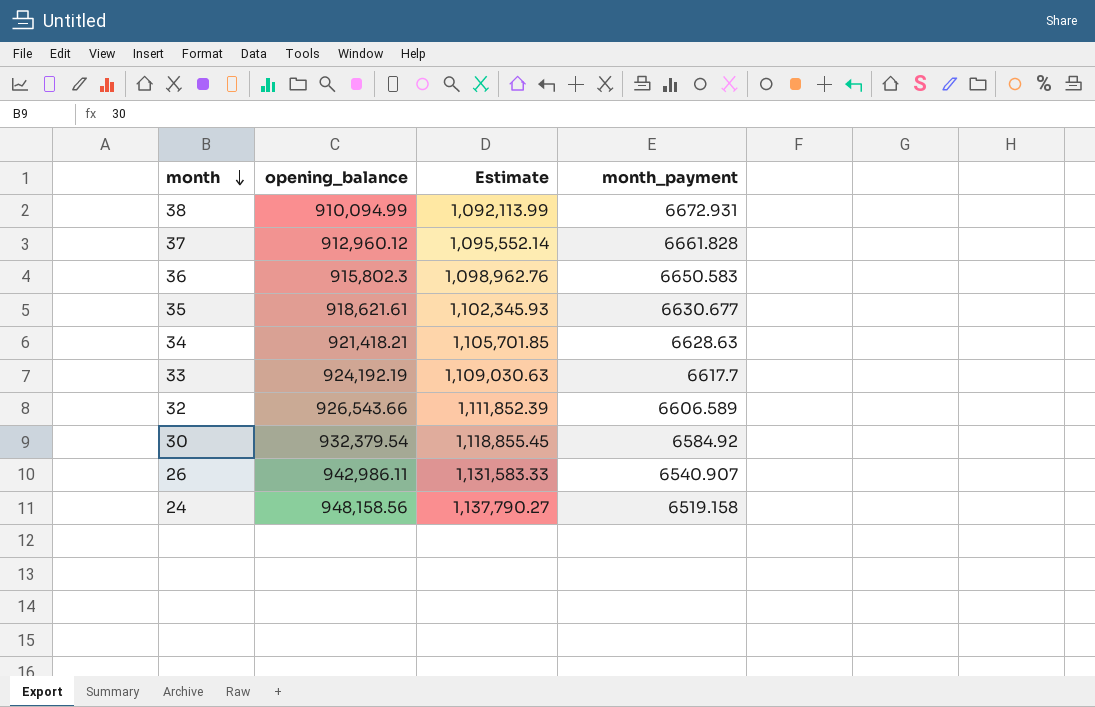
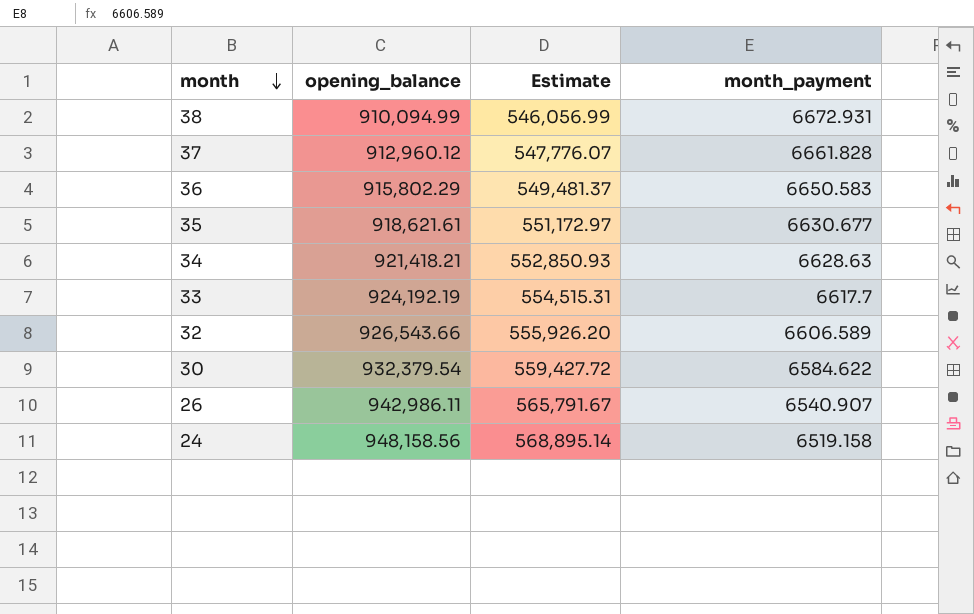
column Estimate | formula: [opening_balance] * 1.2 -> [opening_balance] * 0.6
36 | opening_balance: 915,802.3 -> 915,802.29
30 | month_payment: 6584.92 -> 6584.622

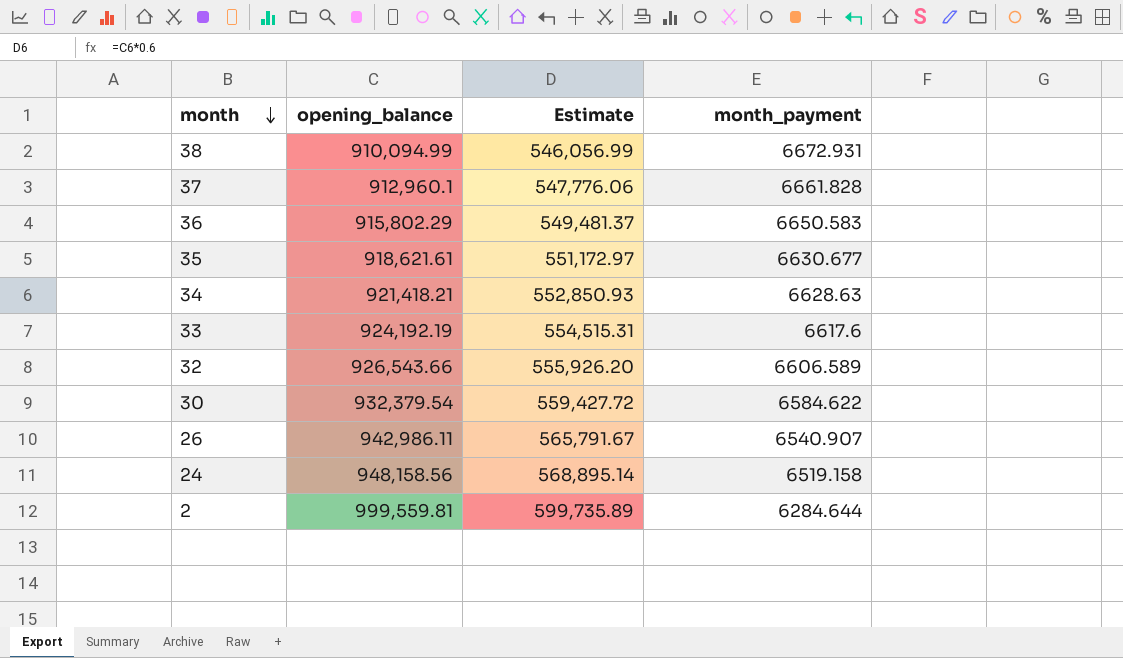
37 | opening_balance: 912,960.12 -> 912,960.1
37 | Estimate: 547,776.07 -> 547,776.06
33 | month_payment: 6617.7 -> 6617.6
row 2: none -> 999,559.81 | 599,735.89 | 6284.644

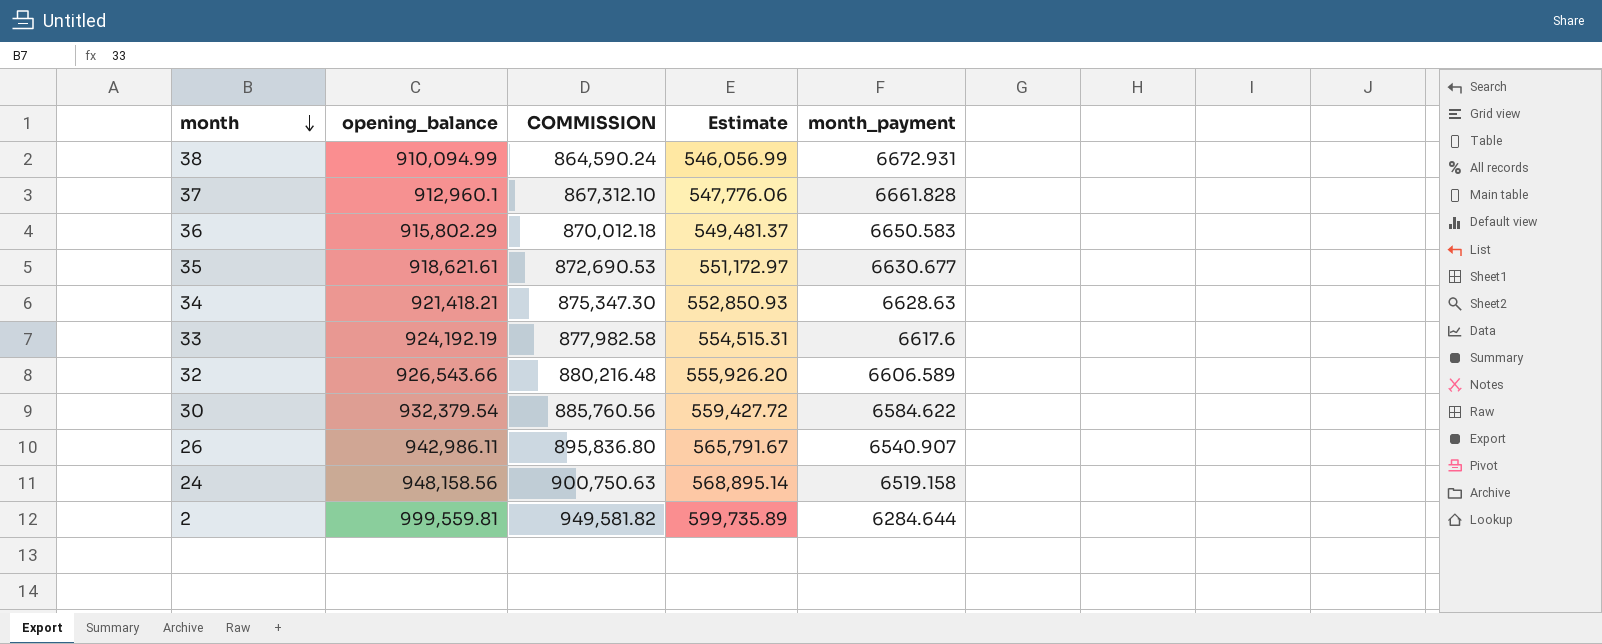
column COMMISSION | formula: none -> [opening_balance] * 0.95

